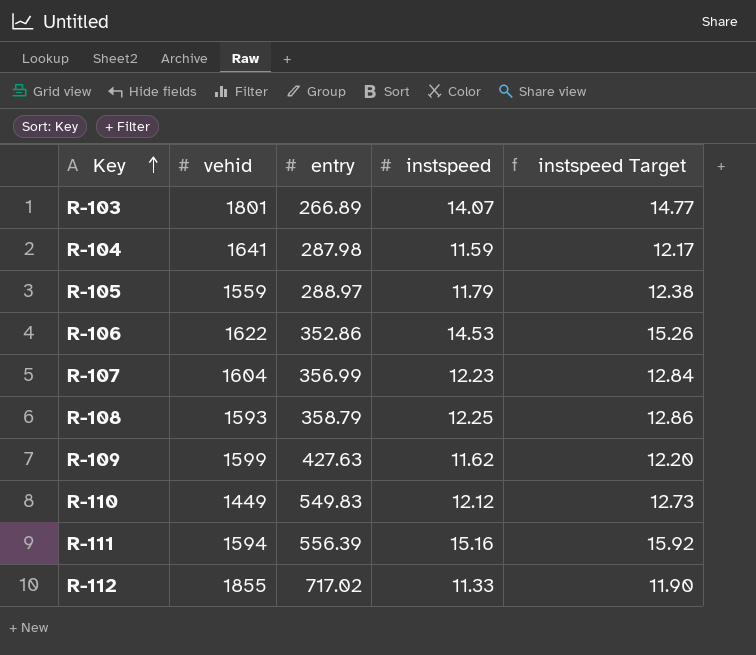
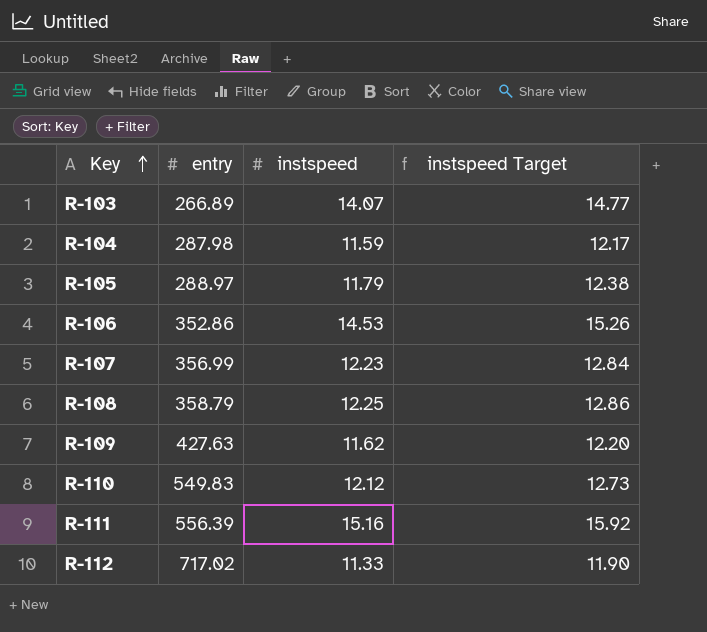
column vehid | position: 2 -> none

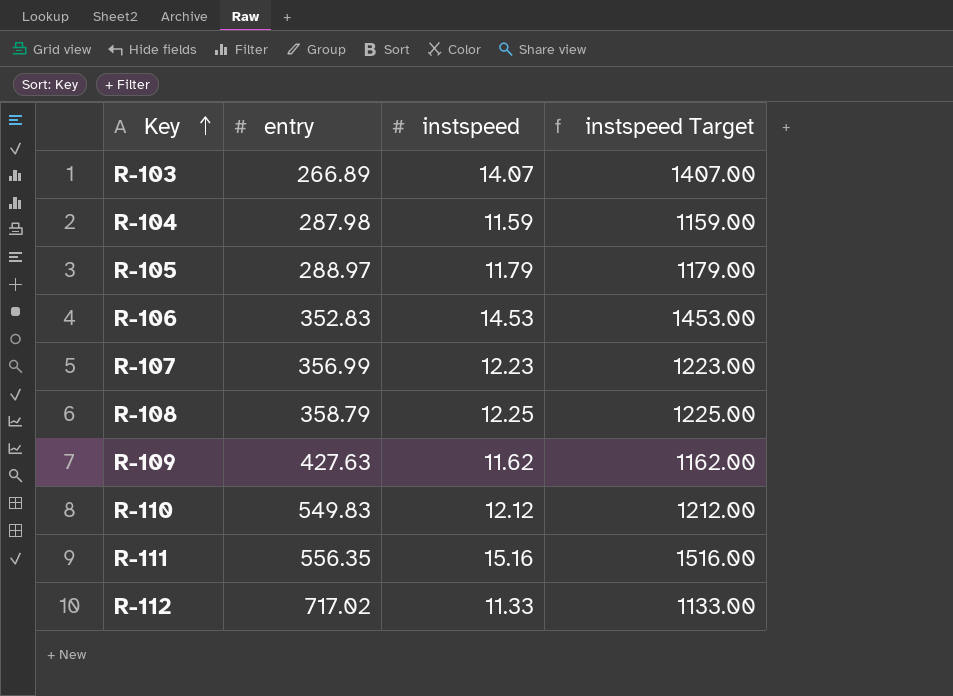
column instspeed Target | formula: [instspeed] * 1.05 -> [instspeed] * 100
R-106 | entry: 352.86 -> 352.83
R-111 | entry: 556.39 -> 556.35

